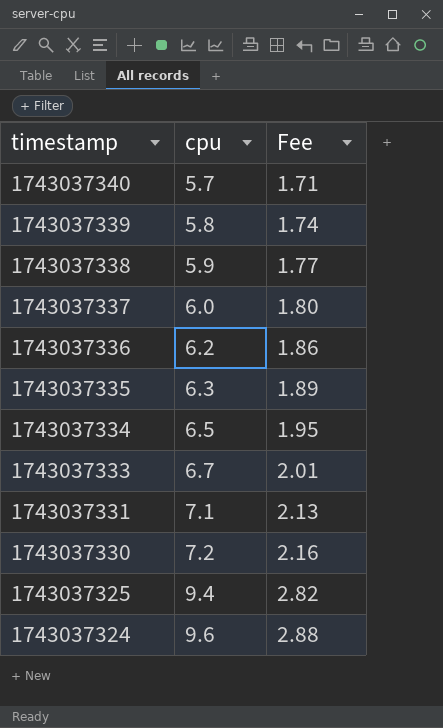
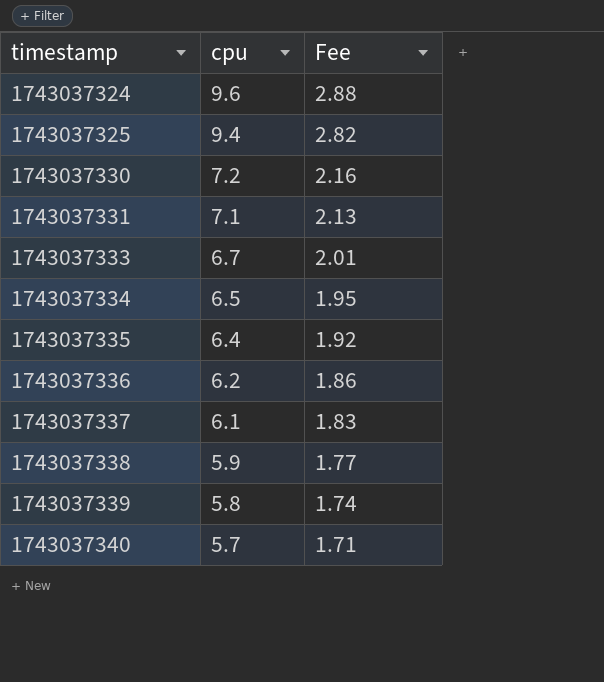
row order: timestamp descending -> timestamp ascending
1743037335 | cpu: 6.3 -> 6.4
1743037335 | Fee: 1.89 -> 1.92
1743037337 | cpu: 6.0 -> 6.1
1743037337 | Fee: 1.80 -> 1.83

